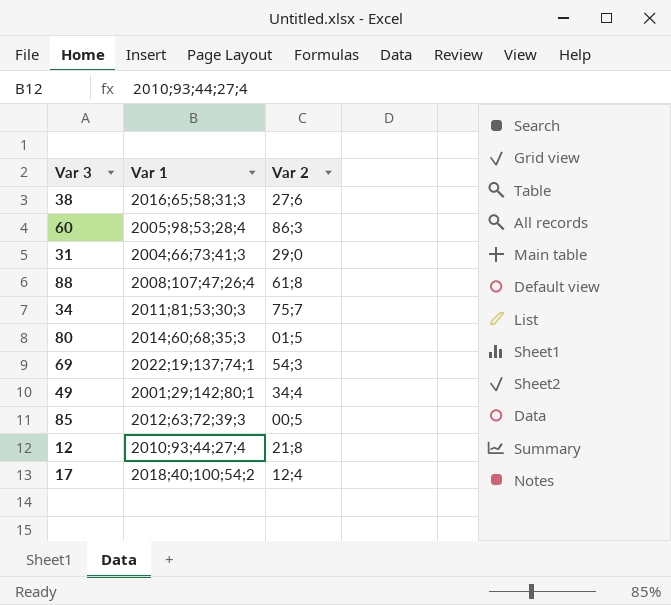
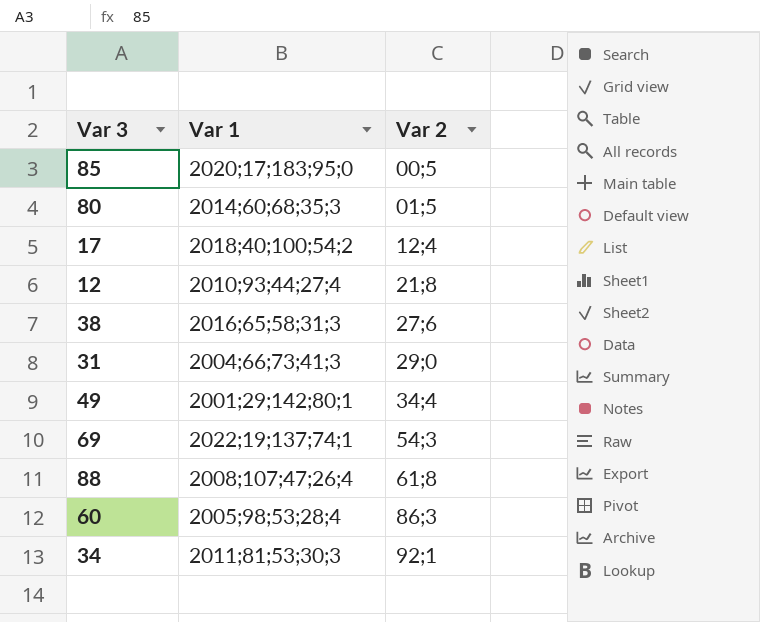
row order: none -> Var 2 ascending
85 | Var 1: 2012;63;72;39;3 -> 2020;17;183;95;0
34 | Var 2: 75;7 -> 92;1

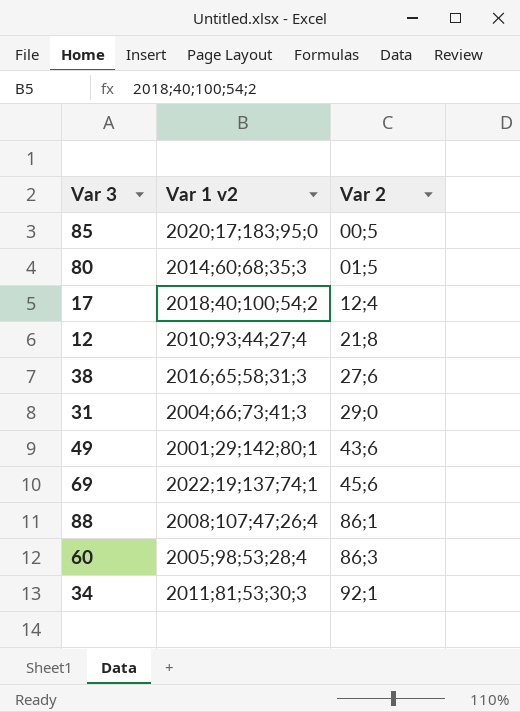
column name: Var 1 -> Var 1 v2
49 | Var 2: 34;4 -> 43;6
69 | Var 2: 54;3 -> 45;6
88 | Var 2: 61;8 -> 86;1

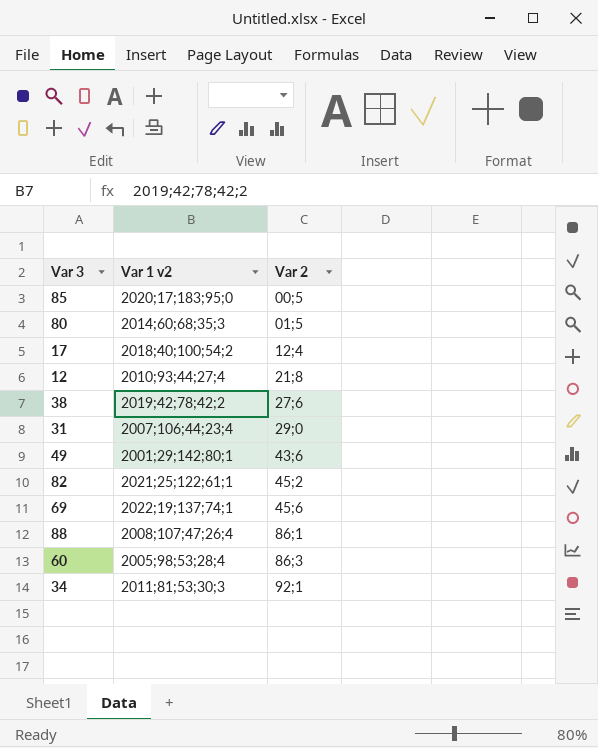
38 | Var 1 v2: 2016;65;58;31;3 -> 2019;42;78;42;2
31 | Var 1 v2: 2004;66;73;41;3 -> 2007;106;44;23;4
row 82: none -> 2021;25;122;61;1 | 45;2

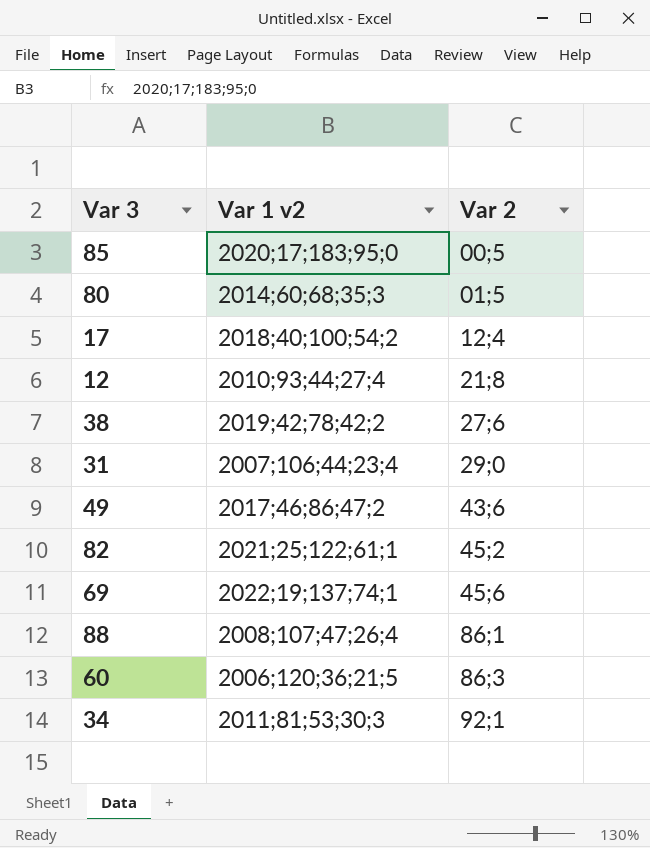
49 | Var 1 v2: 2001;29;142;80;1 -> 2017;46;86;47;2
60 | Var 1 v2: 2005;98;53;28;4 -> 2006;120;36;21;5

